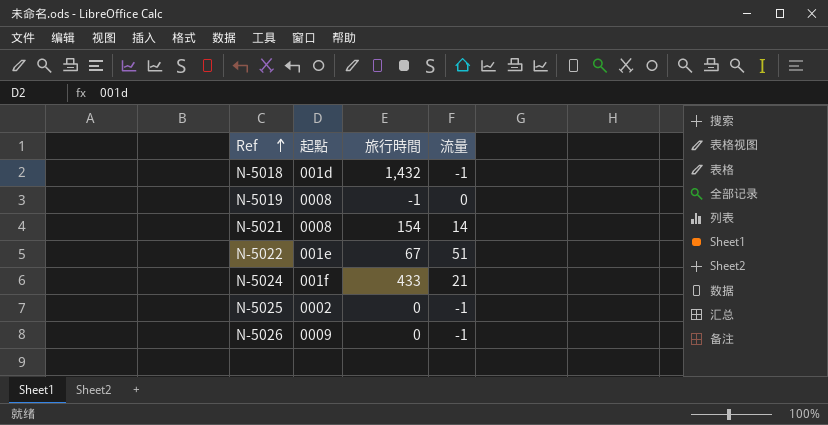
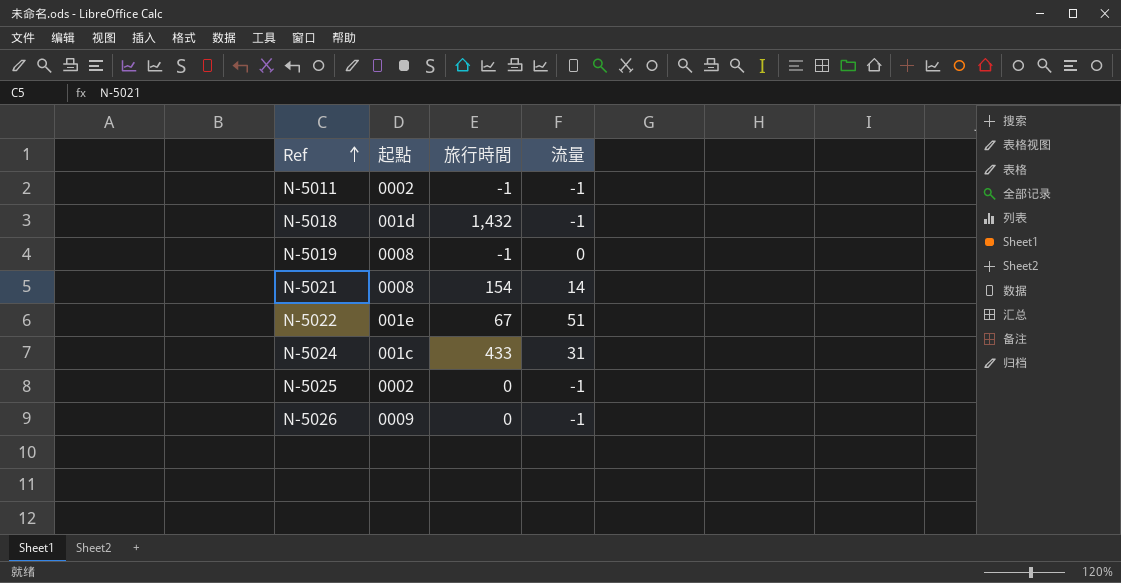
row N-5011: none -> 0002 | -1 | -1
N-5024 | 起點: 001f -> 001c
N-5024 | 流量: 21 -> 31

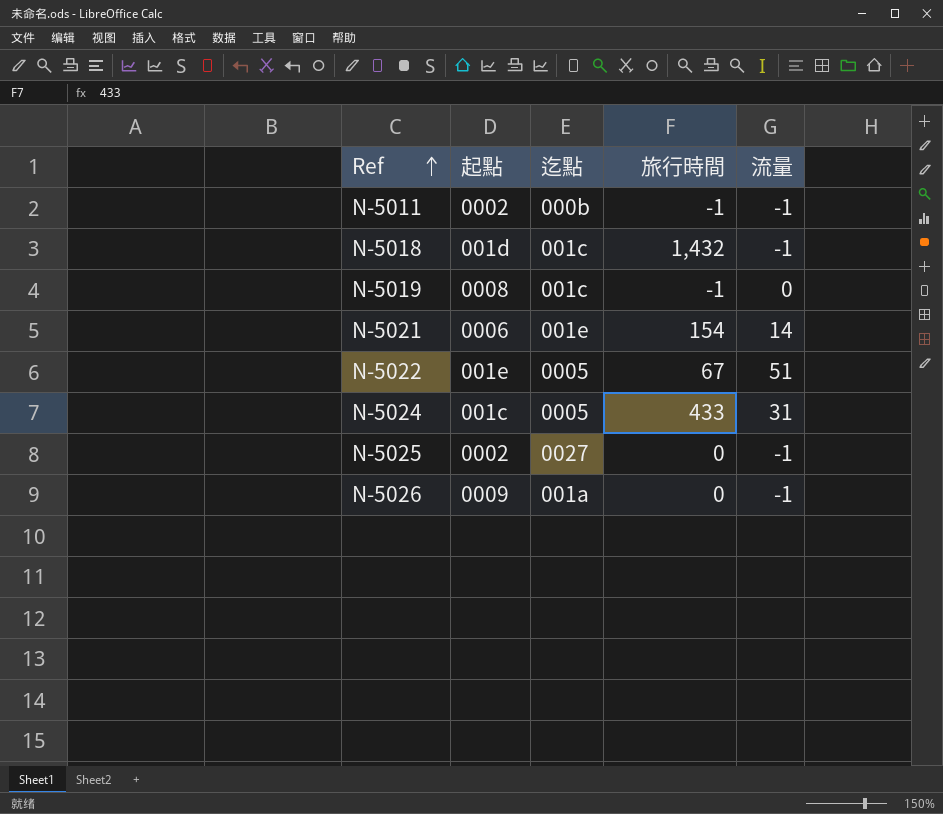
column 迄點 | position: none -> 3
N-5021 | 起點: 0008 -> 0006

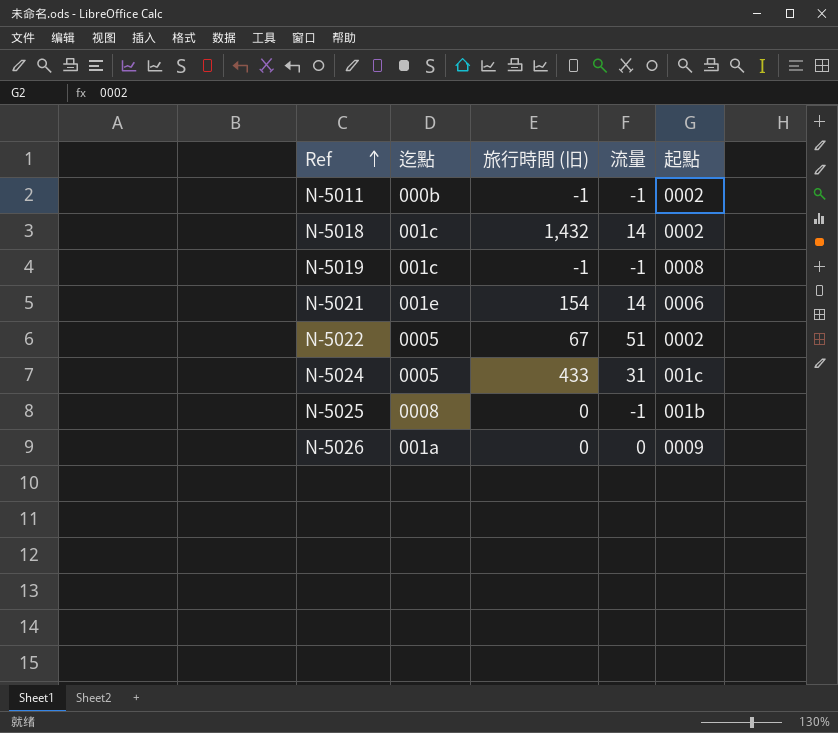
column name: 旅行時間 -> 旅行時間 (旧)
column 起點 | position: 2 -> 5
N-5018 | 流量: -1 -> 14
N-5018 | 起點: 001d -> 0002
N-5019 | 流量: 0 -> -1
N-5022 | 起點: 001e -> 0002
N-5025 | 迄點: 0027 -> 0008
N-5025 | 起點: 0002 -> 001b
N-5026 | 流量: -1 -> 0

